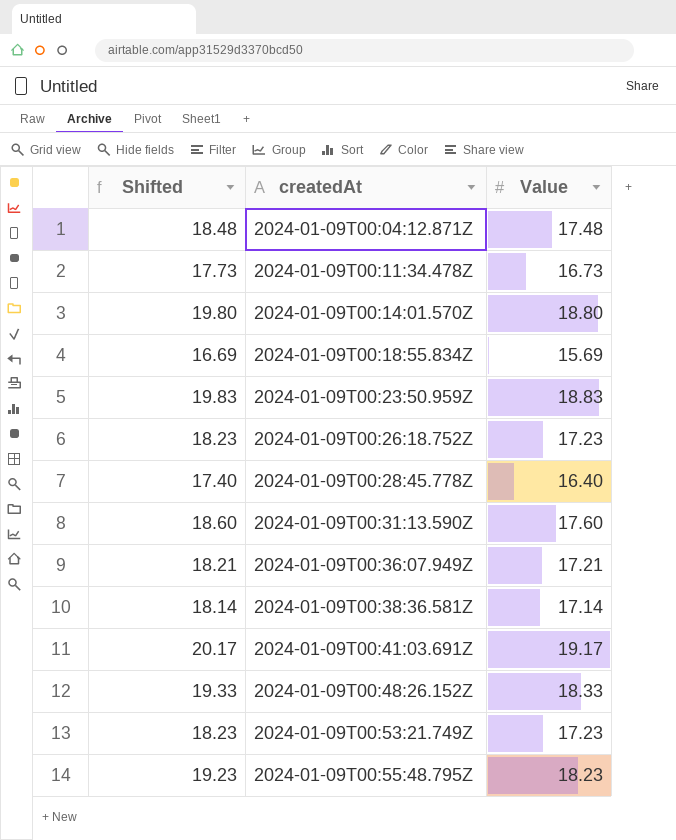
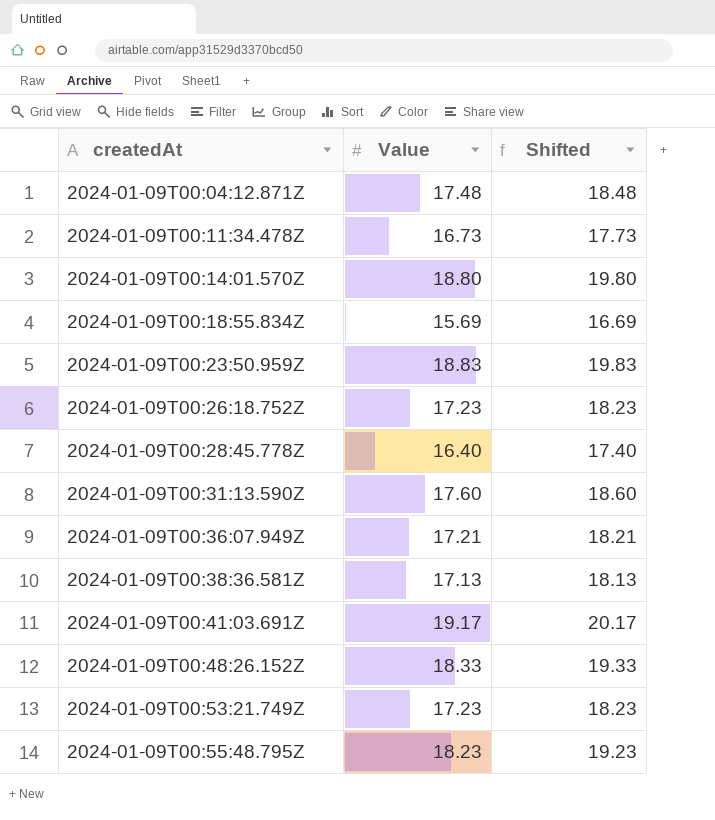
column Shifted | position: 1 -> 3
2024-01-09T00:38:36.581Z | Value: 17.14 -> 17.13
2024-01-09T00:38:36.581Z | Shifted: 18.14 -> 18.13

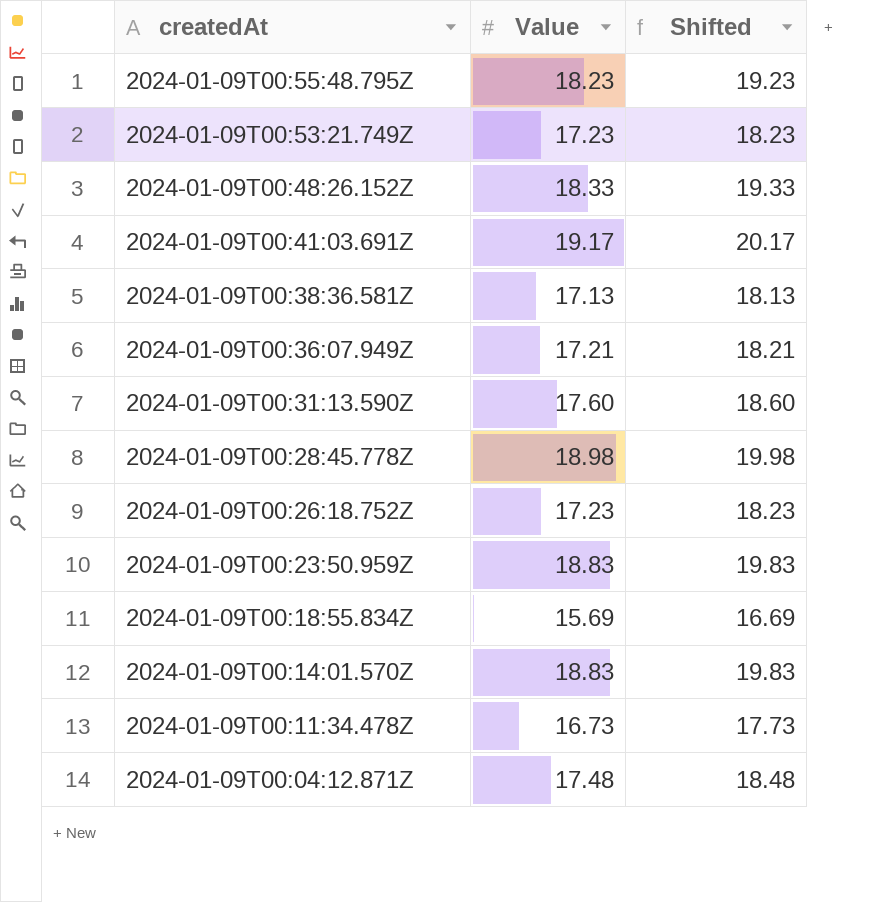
row order: createdAt ascending -> createdAt descending
2024-01-09T00:28:45.778Z | Value: 16.40 -> 18.98
2024-01-09T00:28:45.778Z | Shifted: 17.40 -> 19.98
2024-01-09T00:14:01.570Z | Value: 18.80 -> 18.83
2024-01-09T00:14:01.570Z | Shifted: 19.80 -> 19.83

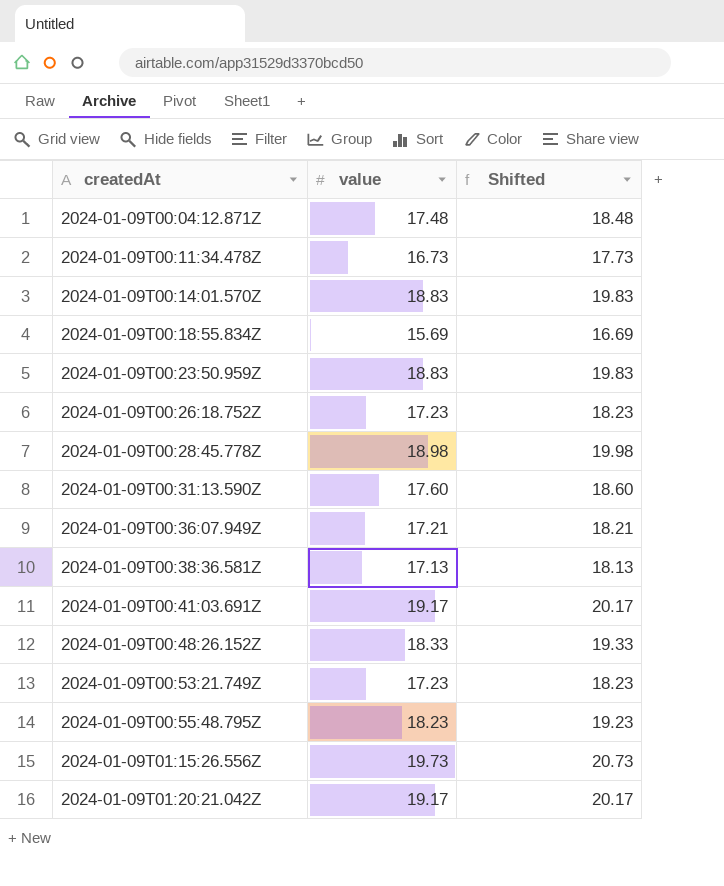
row order: createdAt descending -> createdAt ascending
column name: Value -> value
row 2024-01-09T01:15:26.556Z: none -> 19.73 | 20.73
row 2024-01-09T01:20:21.042Z: none -> 19.17 | 20.17

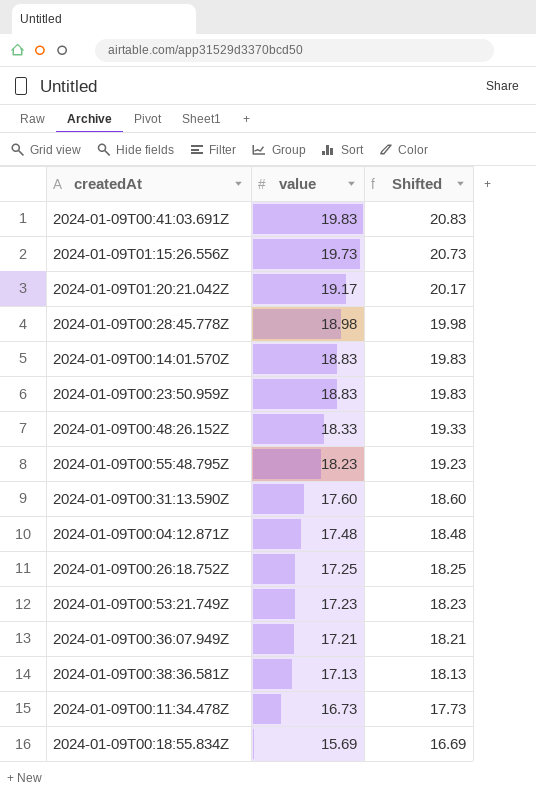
row order: createdAt ascending -> value descending
2024-01-09T00:41:03.691Z | value: 19.17 -> 19.83
2024-01-09T00:41:03.691Z | Shifted: 20.17 -> 20.83
2024-01-09T00:26:18.752Z | value: 17.23 -> 17.25
2024-01-09T00:26:18.752Z | Shifted: 18.23 -> 18.25

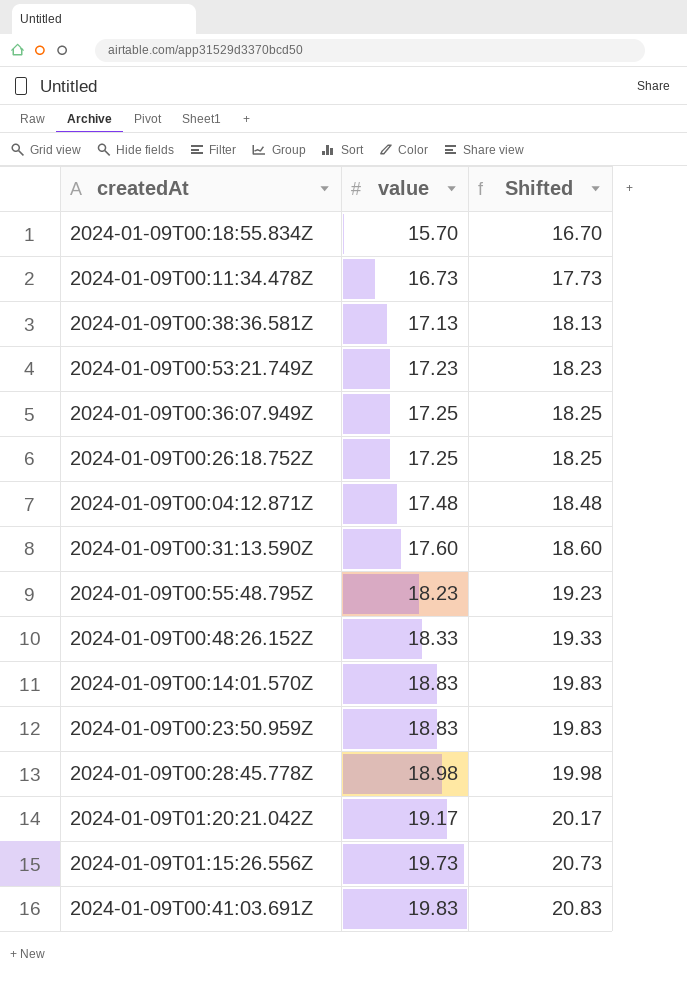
row order: value descending -> value ascending
2024-01-09T00:18:55.834Z | value: 15.69 -> 15.70
2024-01-09T00:18:55.834Z | Shifted: 16.69 -> 16.70
2024-01-09T00:36:07.949Z | value: 17.21 -> 17.25
2024-01-09T00:36:07.949Z | Shifted: 18.21 -> 18.25

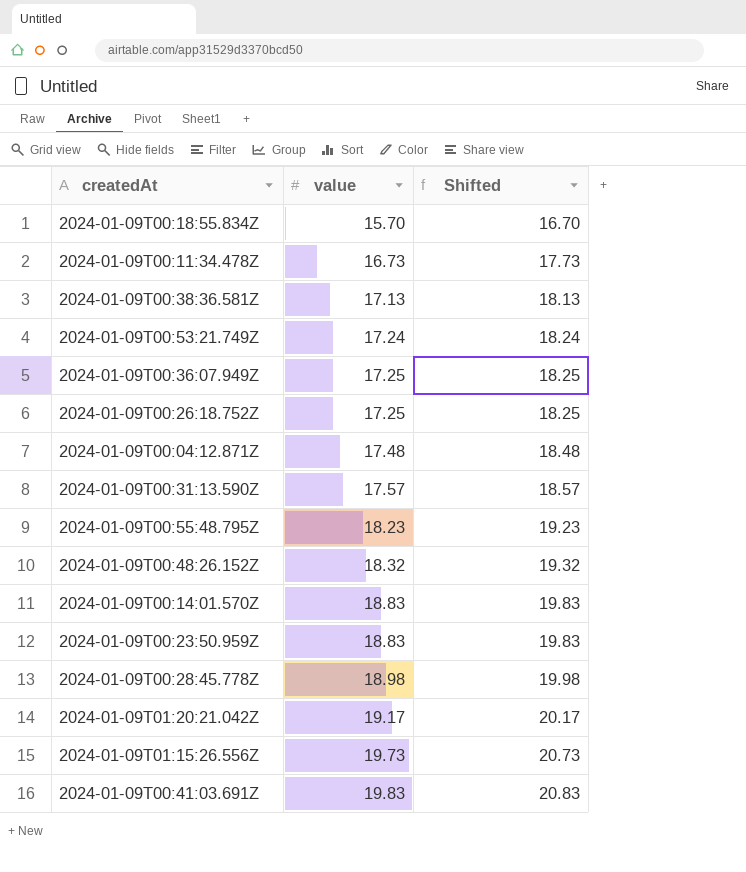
2024-01-09T00:53:21.749Z | value: 17.23 -> 17.24
2024-01-09T00:53:21.749Z | Shifted: 18.23 -> 18.24
2024-01-09T00:31:13.590Z | value: 17.60 -> 17.57
2024-01-09T00:31:13.590Z | Shifted: 18.60 -> 18.57
2024-01-09T00:48:26.152Z | value: 18.33 -> 18.32
2024-01-09T00:48:26.152Z | Shifted: 19.33 -> 19.32

